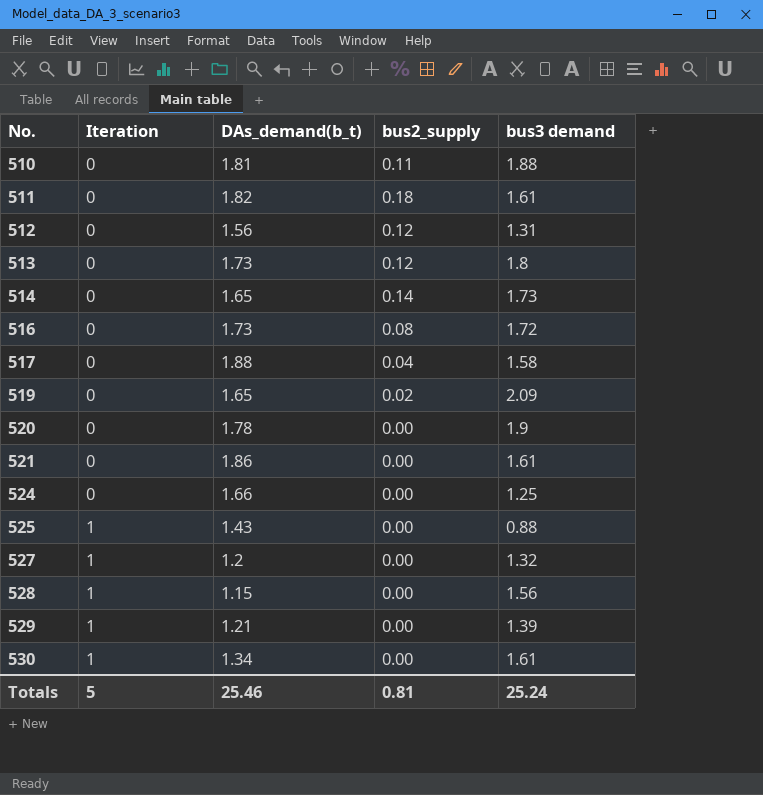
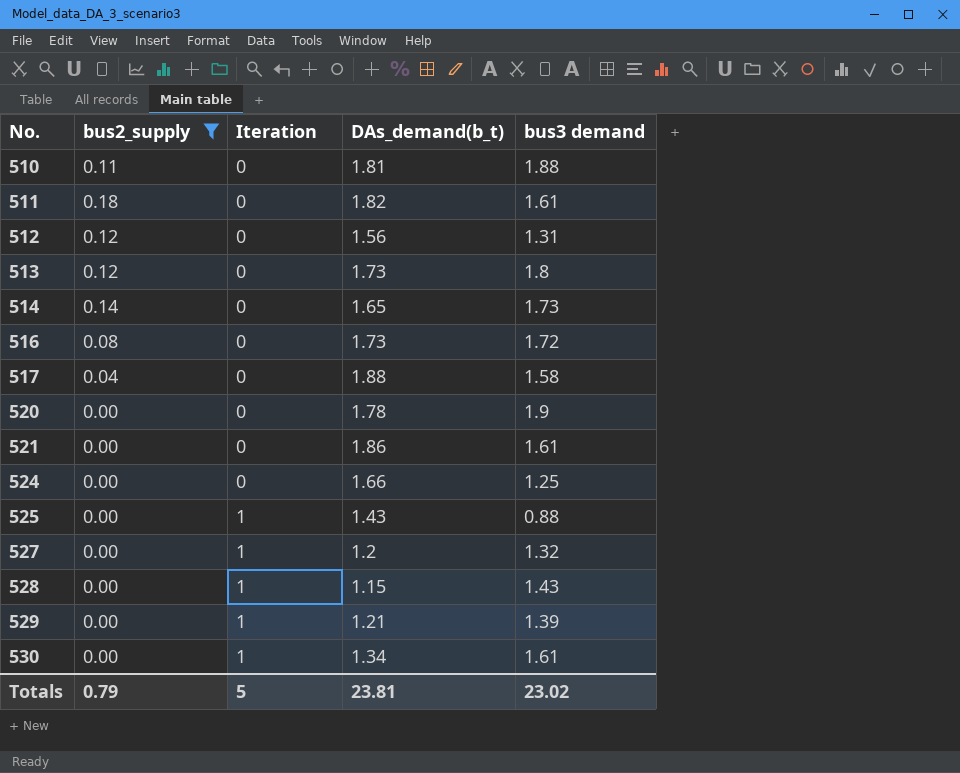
filter: none -> bus2_supply != 0.02
column bus2_supply | position: 4 -> 2
528 | bus3 demand: 1.56 -> 1.43
Totals | bus2_supply: 0.81 -> 0.79
Totals | DAs_demand(b_t): 25.46 -> 23.81
Totals | bus3 demand: 25.24 -> 23.02

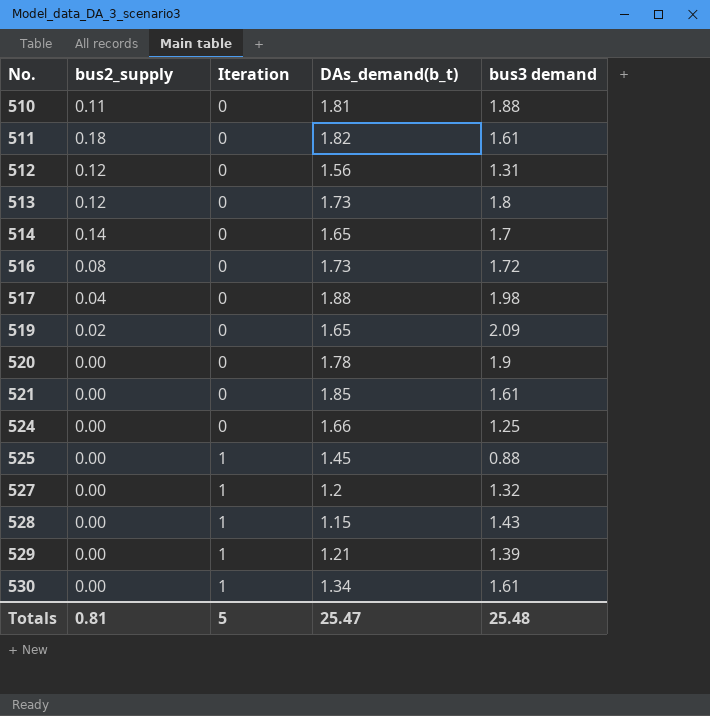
filter: bus2_supply != 0.02 -> none
514 | bus3 demand: 1.73 -> 1.7
517 | bus3 demand: 1.58 -> 1.98
521 | DAs_demand(b_t): 1.86 -> 1.85
525 | DAs_demand(b_t): 1.43 -> 1.45
Totals | bus2_supply: 0.79 -> 0.81
Totals | DAs_demand(b_t): 23.81 -> 25.47
Totals | bus3 demand: 23.02 -> 25.48

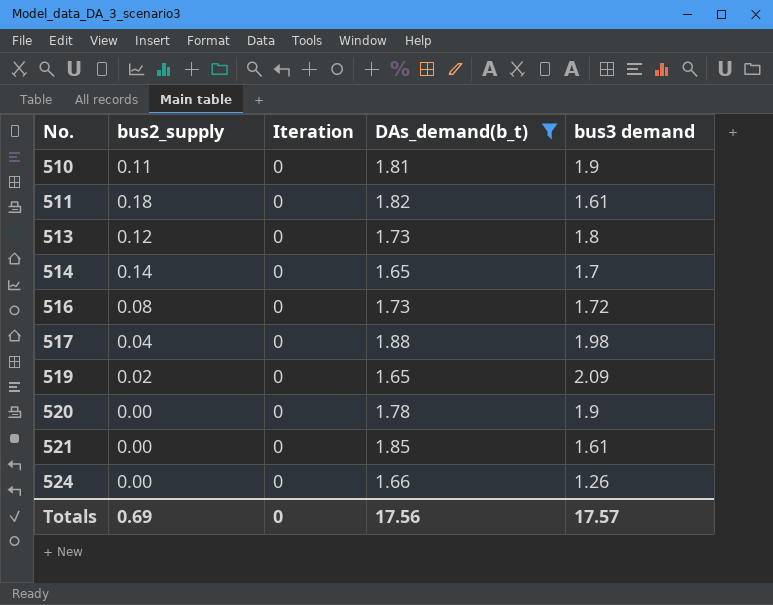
filter: none -> DAs_demand(b_t) >= 1.65
510 | bus3 demand: 1.88 -> 1.9
524 | bus3 demand: 1.25 -> 1.26
Totals | bus2_supply: 0.81 -> 0.69
Totals | Iteration: 5 -> 0
Totals | DAs_demand(b_t): 25.47 -> 17.56
Totals | bus3 demand: 25.48 -> 17.57

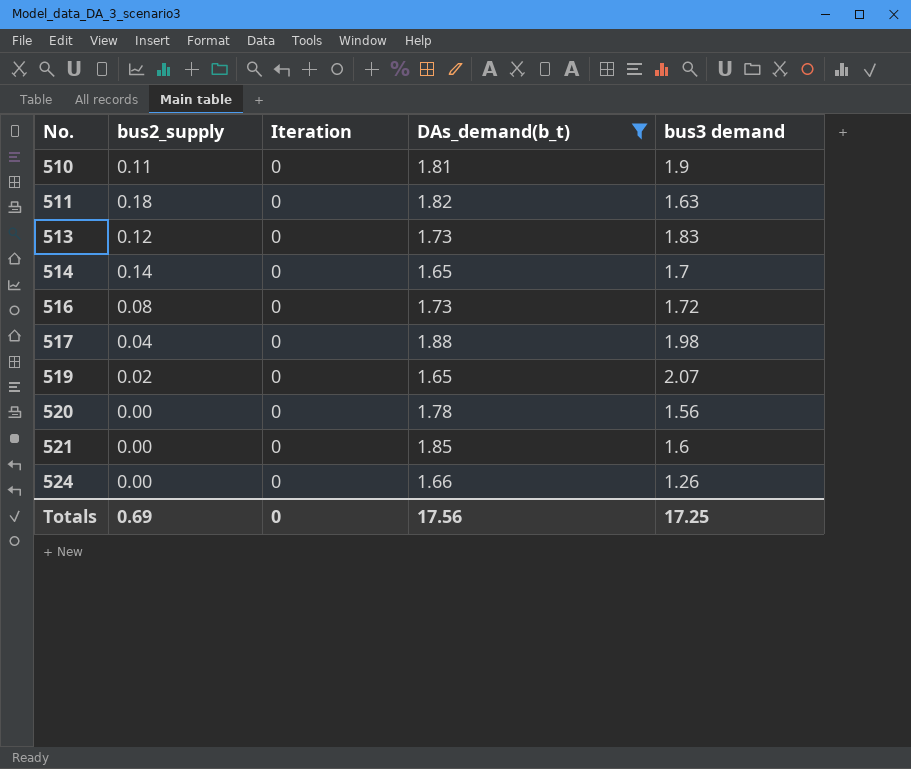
511 | bus3 demand: 1.61 -> 1.63
513 | bus3 demand: 1.8 -> 1.83
519 | bus3 demand: 2.09 -> 2.07
520 | bus3 demand: 1.9 -> 1.56
521 | bus3 demand: 1.61 -> 1.6
Totals | bus3 demand: 17.57 -> 17.25

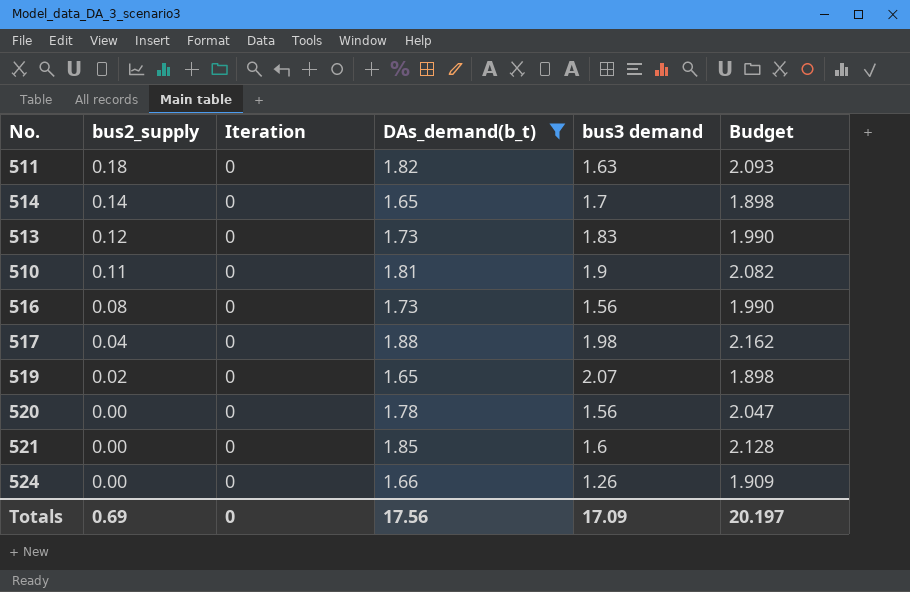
row order: No. ascending -> bus2_supply descending
column Budget | formula: none -> [DAs_demand(b_t)] * 1.15
516 | bus3 demand: 1.72 -> 1.56
Totals | bus3 demand: 17.25 -> 17.09

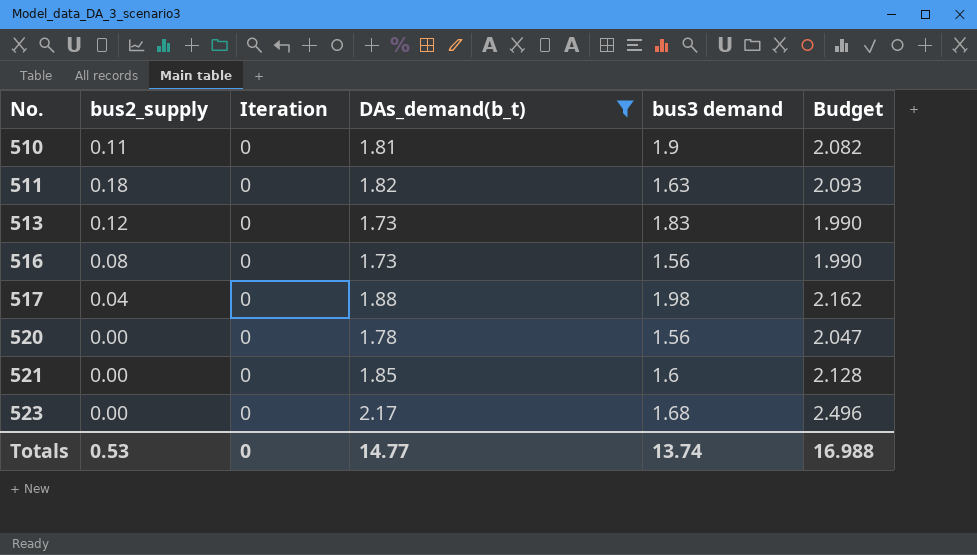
row order: bus2_supply descending -> No. ascending
row 514: 0.14 | 0 | 1.65 | 1.7 | 1.898 -> none
row 519: 0.02 | 0 | 1.65 | 2.07 | 1.898 -> none
row 524: 0.00 | 0 | 1.66 | 1.26 | 1.909 -> none
row 523: none -> 0.00 | 0 | 2.17 | 1.68 | 2.496
Totals | bus2_supply: 0.69 -> 0.53
Totals | DAs_demand(b_t): 17.56 -> 14.77
Totals | bus3 demand: 17.09 -> 13.74
Totals | Budget: 20.197 -> 16.988

